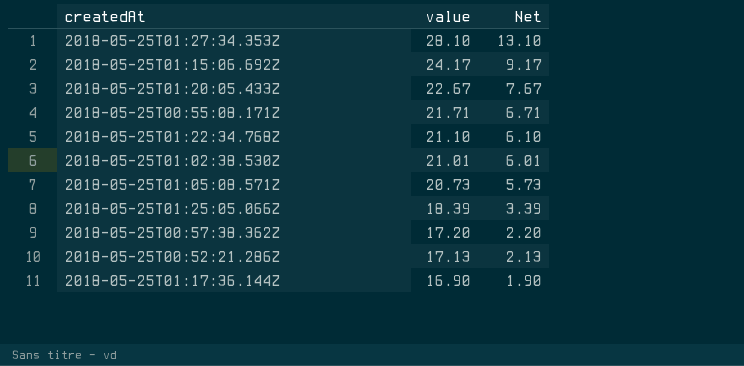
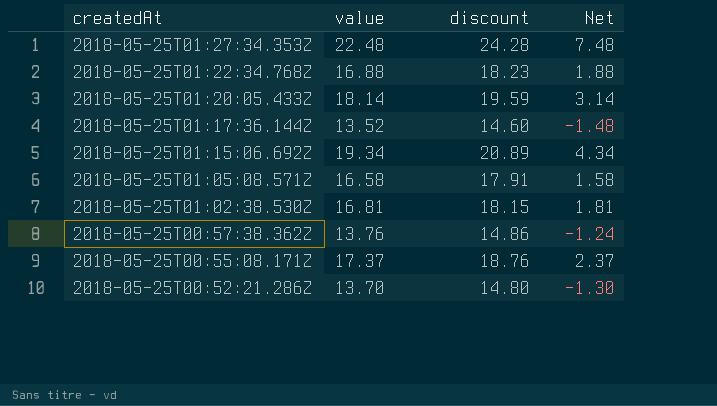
row order: value descending -> createdAt descending
column discount | formula: none -> [value] * 1.08
row 2018-05-25T01:25:05.066Z: 18.39 | 3.39 -> none
2018-05-25T01:27:34.353Z | value: 28.10 -> 22.48
2018-05-25T01:27:34.353Z | Net: 13.10 -> 7.48
2018-05-25T01:22:34.768Z | value: 21.10 -> 16.88
2018-05-25T01:22:34.768Z | Net: 6.10 -> 1.88
2018-05-25T01:20:05.433Z | value: 22.67 -> 18.14
2018-05-25T01:20:05.433Z | Net: 7.67 -> 3.14
2018-05-25T01:17:36.144Z | value: 16.90 -> 13.52
2018-05-25T01:17:36.144Z | Net: 1.90 -> -1.48
2018-05-25T01:15:06.692Z | value: 24.17 -> 19.34
2018-05-25T01:15:06.692Z | Net: 9.17 -> 4.34
2018-05-25T01:05:08.571Z | value: 20.73 -> 16.58
2018-05-25T01:05:08.571Z | Net: 5.73 -> 1.58
2018-05-25T01:02:38.530Z | value: 21.01 -> 16.81
2018-05-25T01:02:38.530Z | Net: 6.01 -> 1.81
2018-05-25T00:57:38.362Z | value: 17.20 -> 13.76
2018-05-25T00:57:38.362Z | Net: 2.20 -> -1.24
2018-05-25T00:55:08.171Z | value: 21.71 -> 17.37
2018-05-25T00:55:08.171Z | Net: 6.71 -> 2.37
2018-05-25T00:52:21.286Z | value: 17.13 -> 13.70
2018-05-25T00:52:21.286Z | Net: 2.13 -> -1.30

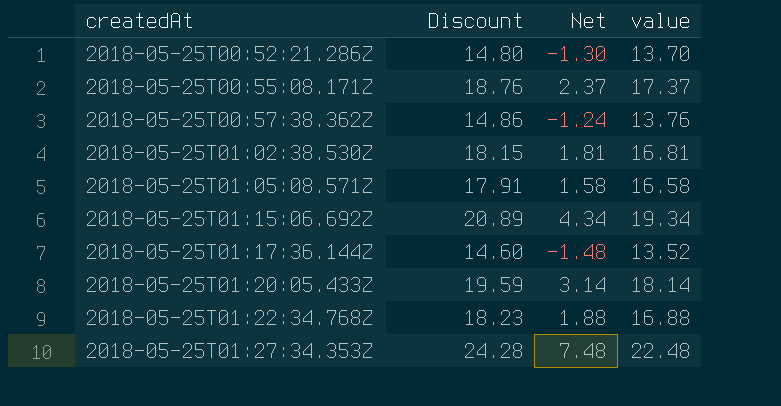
row order: createdAt descending -> createdAt ascending
column name: discount -> Discount
column value | position: 2 -> 4

